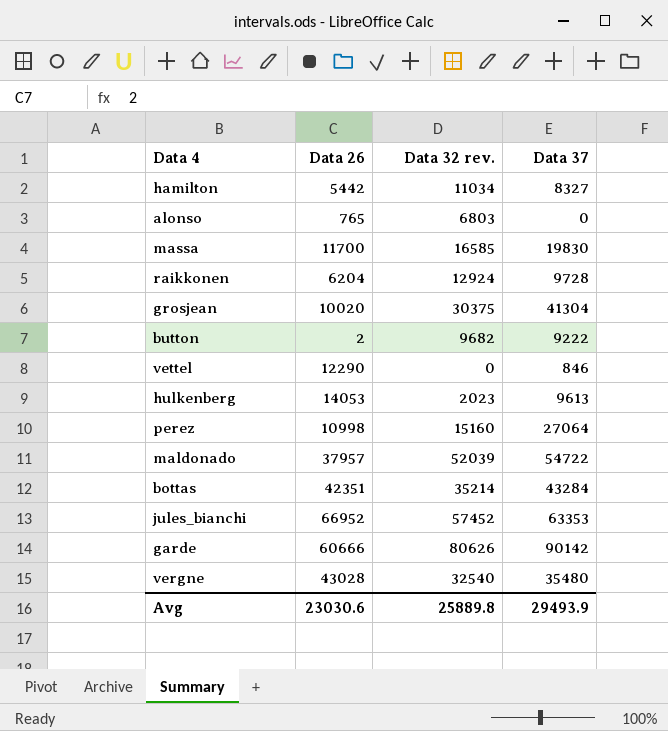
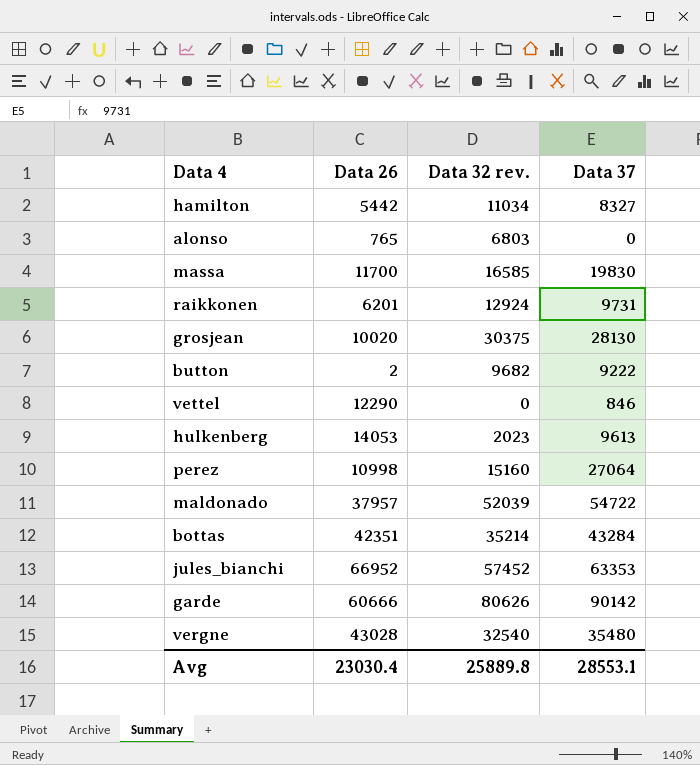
raikkonen | Data 26: 6204 -> 6201
raikkonen | Data 37: 9728 -> 9731
grosjean | Data 37: 41304 -> 28130
Avg | Data 26: 23030.6 -> 23030.4
Avg | Data 37: 29493.9 -> 28553.1

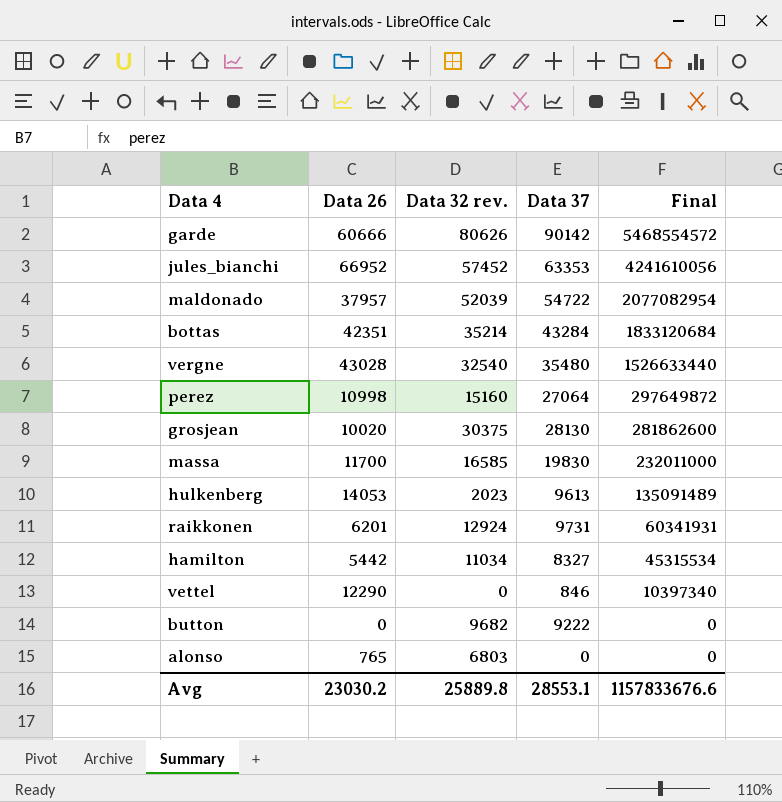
row order: none -> Final descending
column Final | formula: none -> [Data 26] * [Data 37]
button | Data 26: 2 -> 0
Avg | Data 26: 23030.4 -> 23030.2

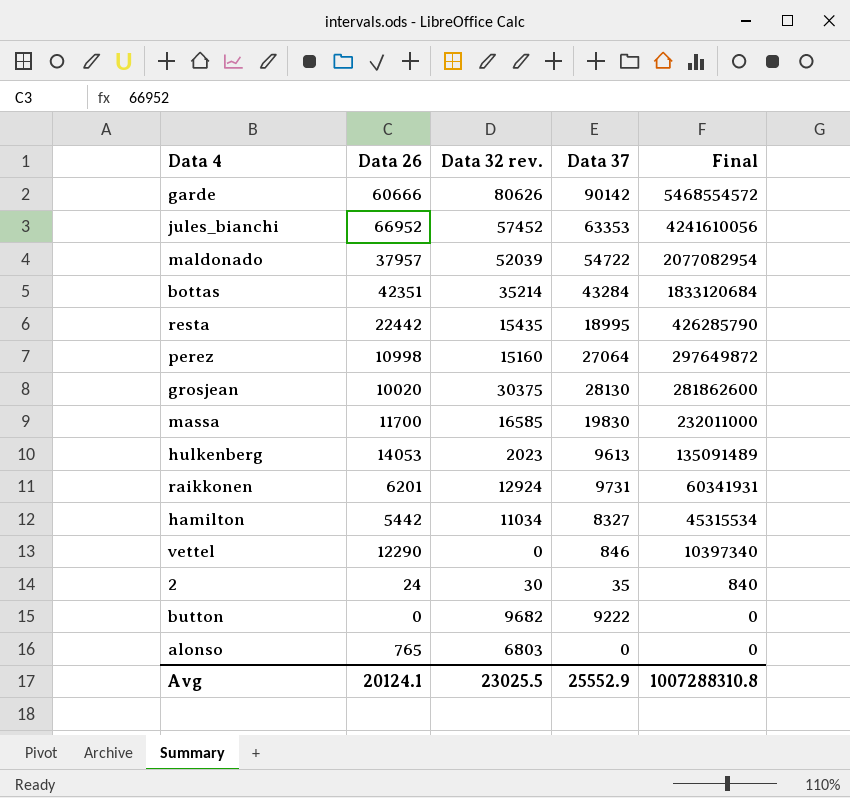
row vergne: 43028 | 32540 | 35480 | 1526633440 -> none
row resta: none -> 22442 | 15435 | 18995 | 426285790
row 2: none -> 24 | 30 | 35 | 840
Avg | Data 26: 23030.2 -> 20124.1
Avg | Data 32 rev.: 25889.8 -> 23025.5
Avg | Data 37: 28553.1 -> 25552.9
Avg | Final: 1157833676.6 -> 1007288310.8

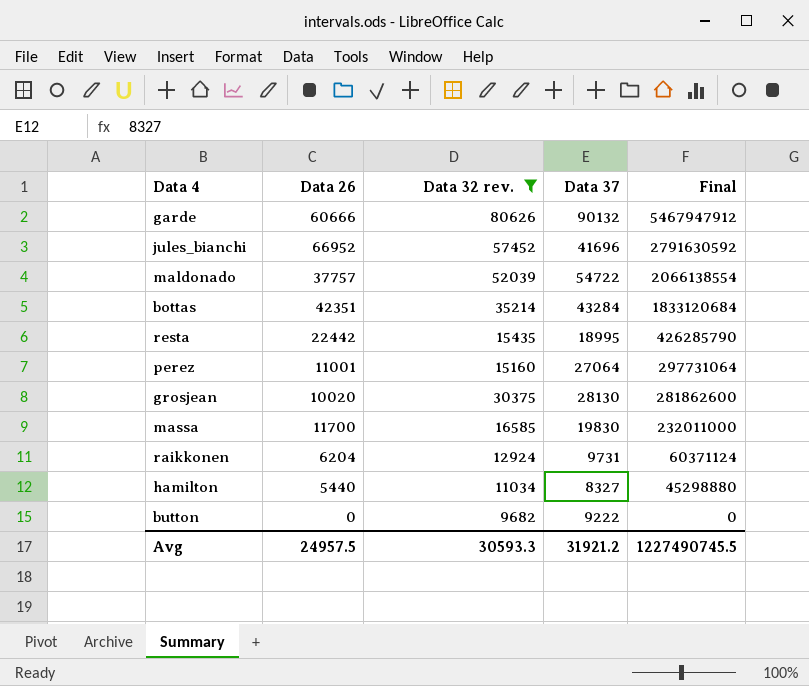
filter: none -> Data 32 rev. >= 9682
garde | Data 37: 90142 -> 90132
garde | Final: 5468554572 -> 5467947912
jules_bianchi | Data 37: 63353 -> 41696
jules_bianchi | Final: 4241610056 -> 2791630592
maldonado | Data 26: 37957 -> 37757
maldonado | Final: 2077082954 -> 2066138554
perez | Data 26: 10998 -> 11001
perez | Final: 297649872 -> 297731064
raikkonen | Data 26: 6201 -> 6204
raikkonen | Final: 60341931 -> 60371124
hamilton | Data 26: 5442 -> 5440
hamilton | Final: 45315534 -> 45298880
Avg | Data 26: 20124.1 -> 24957.5
Avg | Data 32 rev.: 23025.5 -> 30593.3
Avg | Data 37: 25552.9 -> 31921.2
Avg | Final: 1007288310.8 -> 1227490745.5

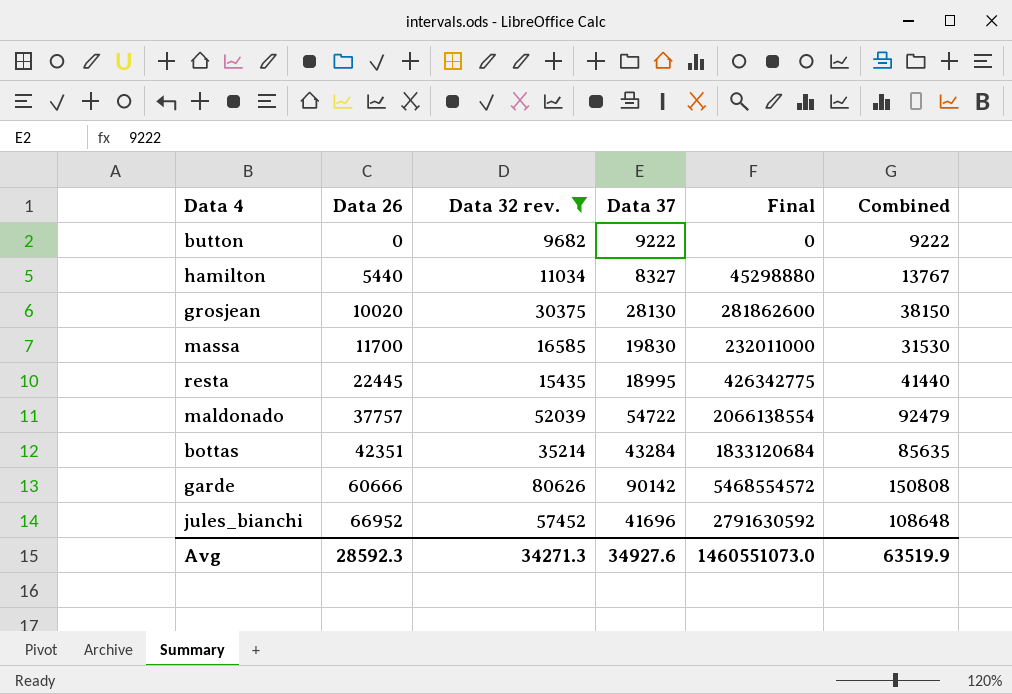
row order: Final descending -> Data 26 ascending
column Combined | formula: none -> [Data 26] + [Data 37]
row perez: 11001 | 15160 | 27064 | 297731064 -> none
row raikkonen: 6204 | 12924 | 9731 | 60371124 -> none
resta | Data 26: 22442 -> 22445
resta | Final: 426285790 -> 426342775
garde | Data 37: 90132 -> 90142
garde | Final: 5467947912 -> 5468554572
Avg | Data 26: 24957.5 -> 28592.3
Avg | Data 32 rev.: 30593.3 -> 34271.3
Avg | Data 37: 31921.2 -> 34927.6
Avg | Final: 1227490745.5 -> 1460551073.0

